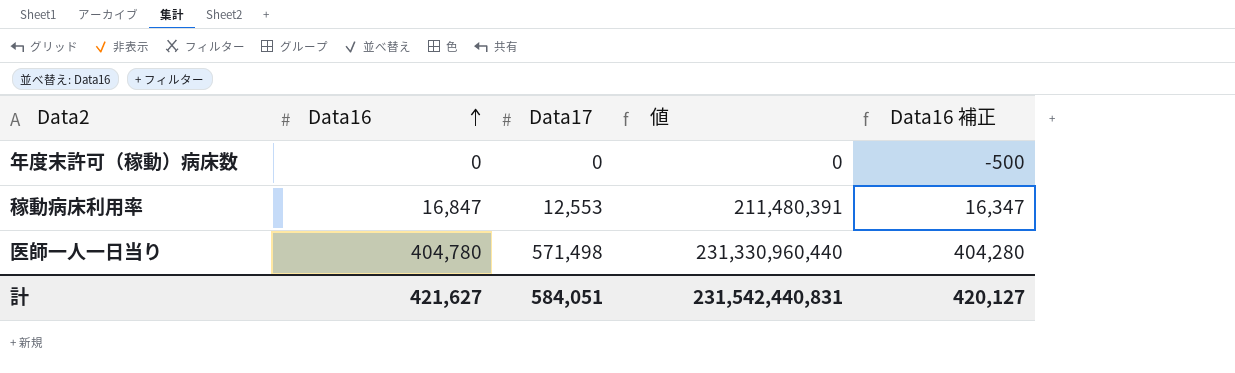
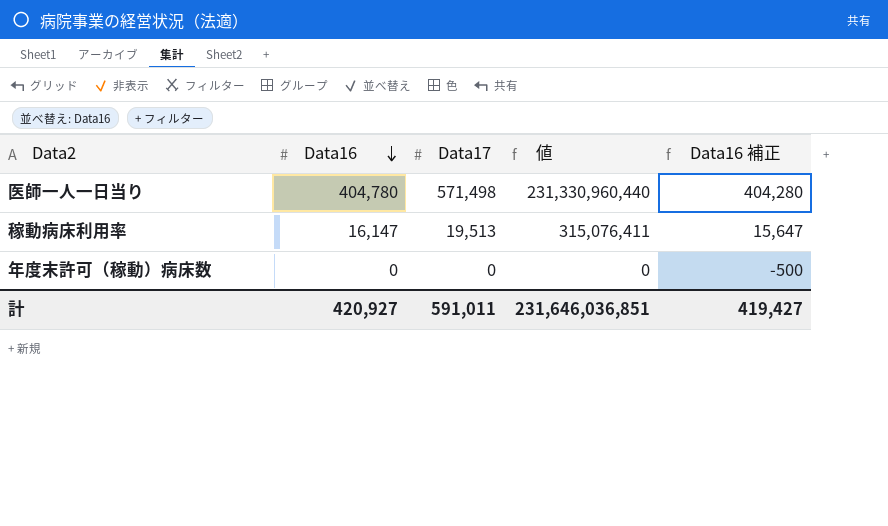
row order: Data16 ascending -> Data16 descending
稼動病床利用率 | Data16: 16,847 -> 16,147
稼動病床利用率 | Data17: 12,553 -> 19,513
稼動病床利用率 | 値: 211,480,391 -> 315,076,411
稼動病床利用率 | Data16 補正: 16,347 -> 15,647
計 | Data16: 421,627 -> 420,927
計 | Data17: 584,051 -> 591,011
計 | 値: 231,542,440,831 -> 231,646,036,851
計 | Data16 補正: 420,127 -> 419,427

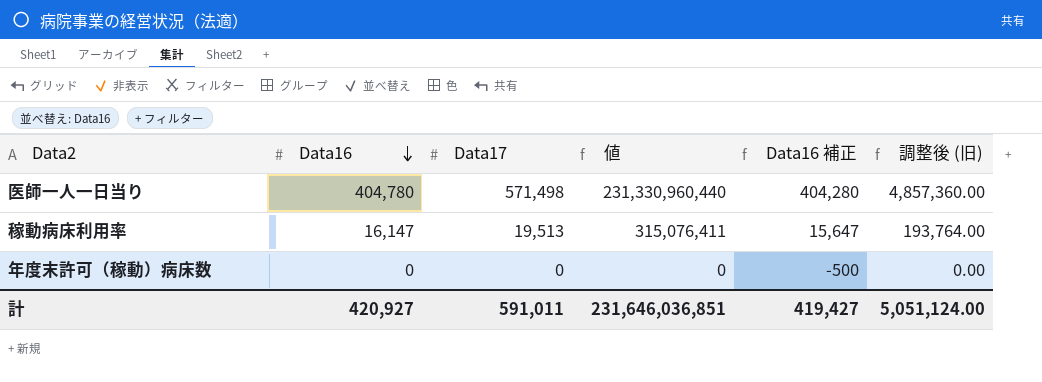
column 調整後 (旧) | formula: none -> [Data16] * 12

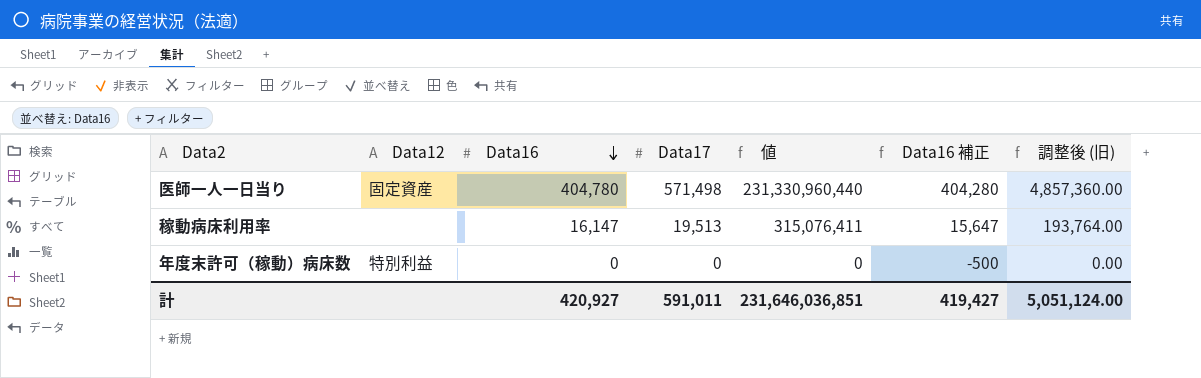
column Data12 | position: none -> 2

